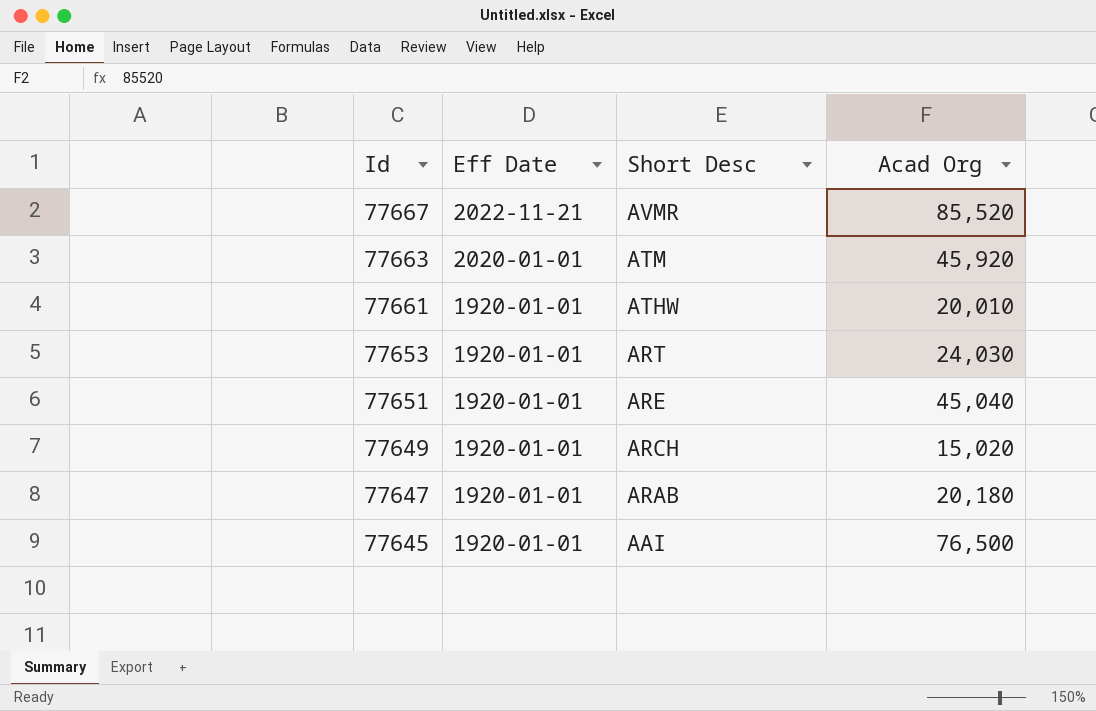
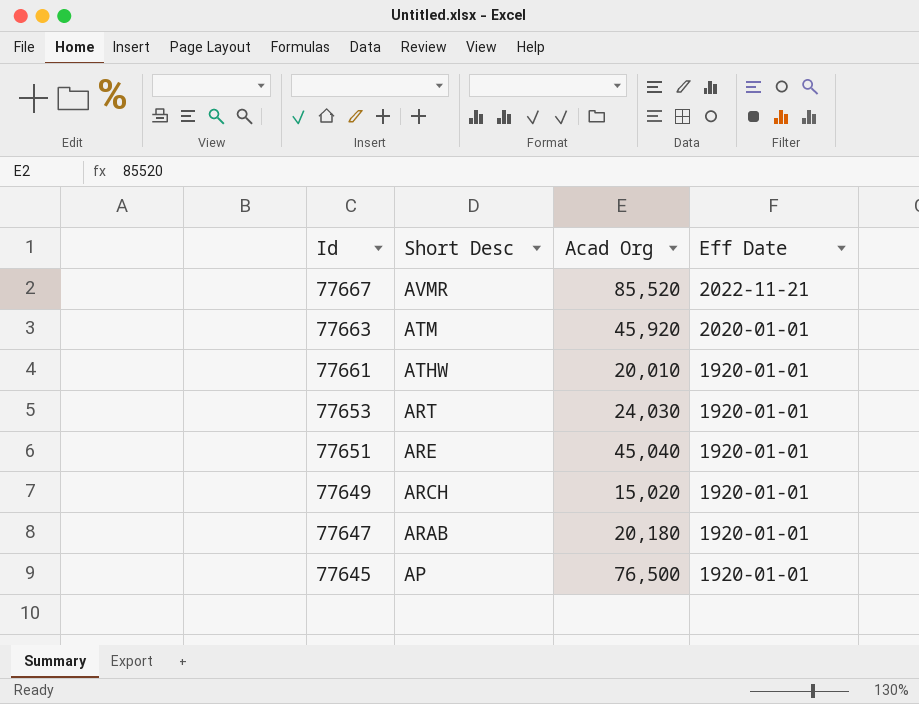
column Eff Date | position: 2 -> 4
77645 | Short Desc: AAI -> AP

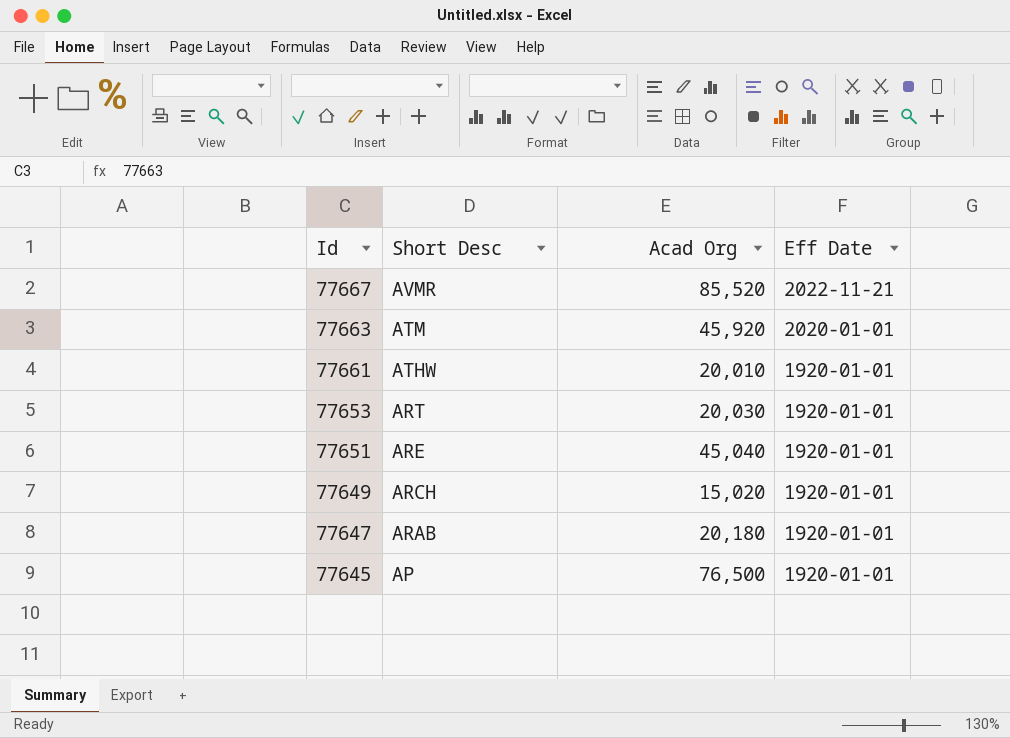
77653 | Acad Org: 24,030 -> 20,030

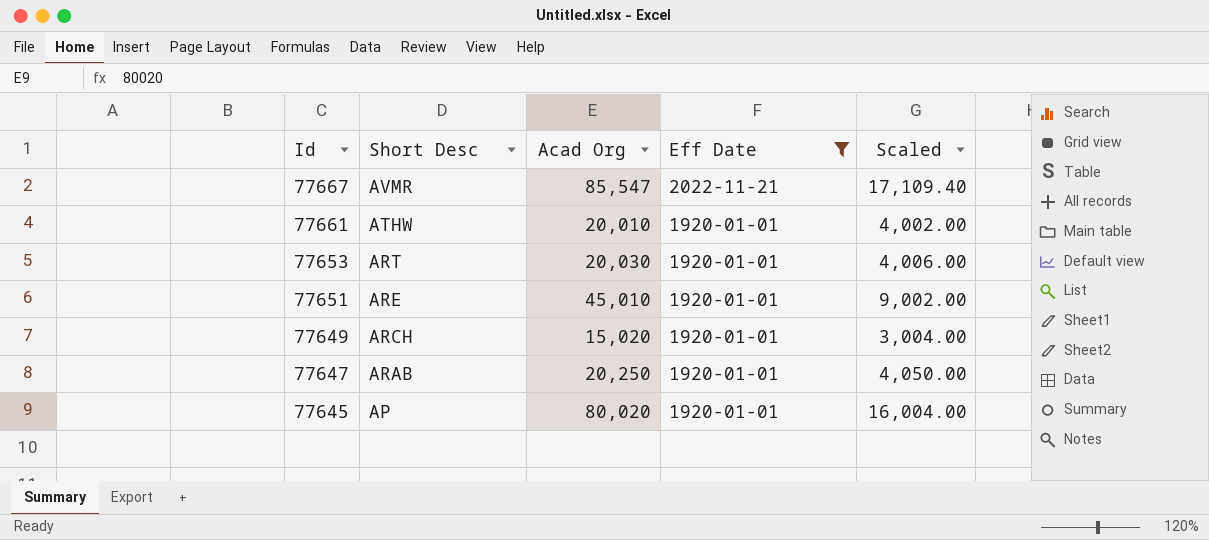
filter: none -> Eff Date != 2020-01-01
column Scaled | formula: none -> [Acad Org] * 0.2
77667 | Acad Org: 85,520 -> 85,547
77651 | Acad Org: 45,040 -> 45,010
77647 | Acad Org: 20,180 -> 20,250
77645 | Acad Org: 76,500 -> 80,020

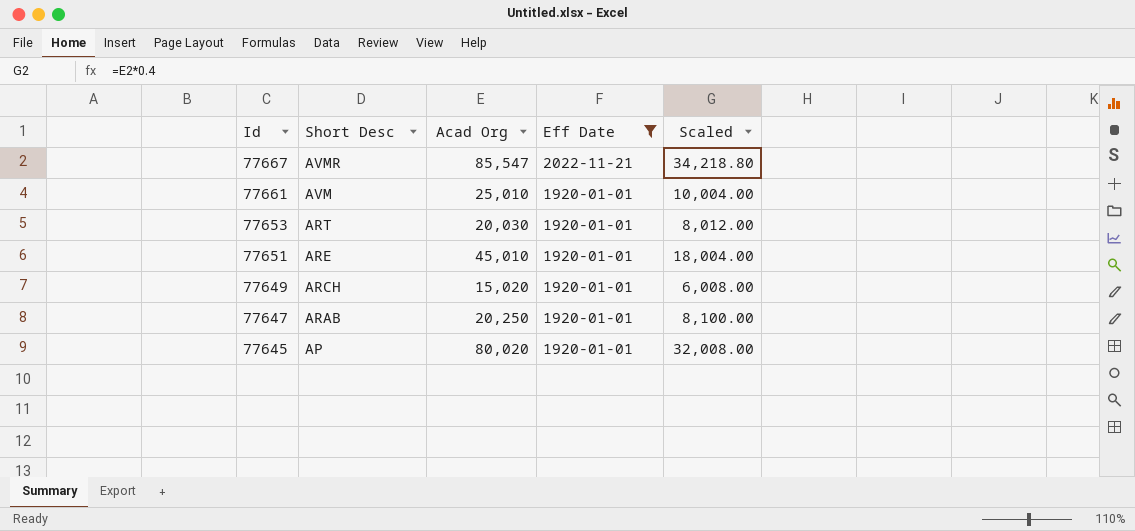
column Scaled | formula: [Acad Org] * 0.2 -> [Acad Org] * 0.4
77661 | Short Desc: ATHW -> AVM
77661 | Acad Org: 20,010 -> 25,010

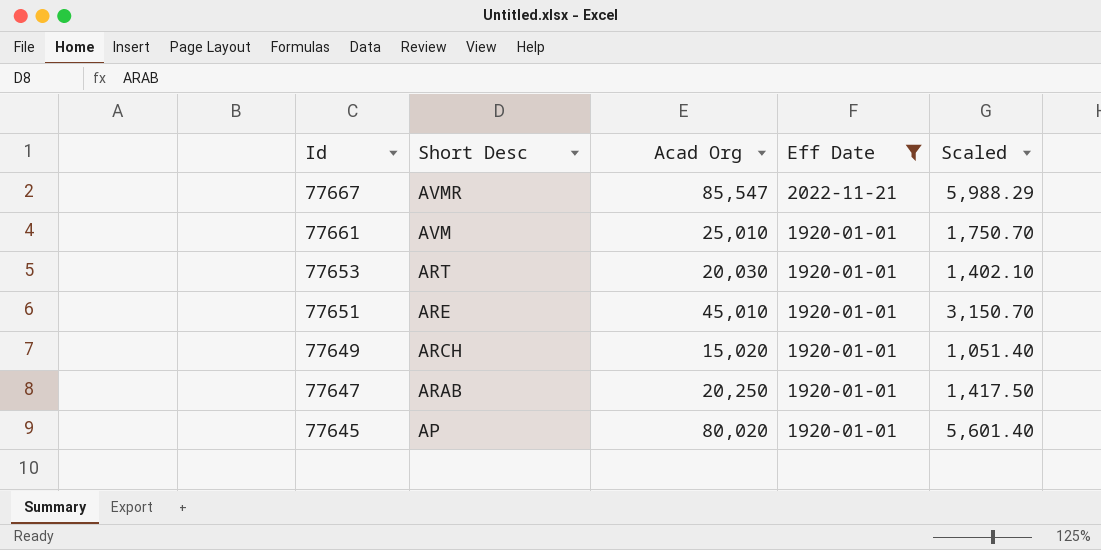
column Scaled | formula: [Acad Org] * 0.4 -> [Acad Org] * 0.07

